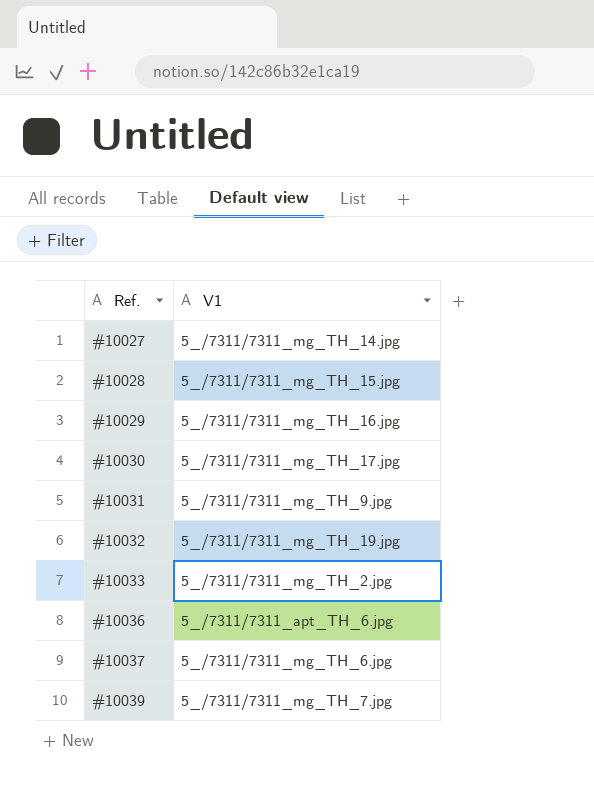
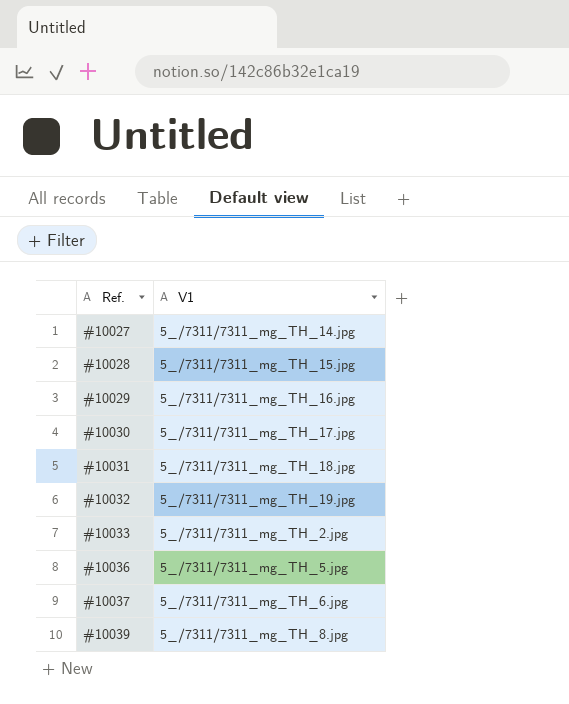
#10031 | V1: 5_/7311/7311_mg_TH_9.jpg -> 5_/7311/7311_mg_TH_18.jpg
#10036 | V1: 5_/7311/7311_apt_TH_6.jpg -> 5_/7311/7311_mg_TH_5.jpg
#10039 | V1: 5_/7311/7311_mg_TH_7.jpg -> 5_/7311/7311_mg_TH_8.jpg

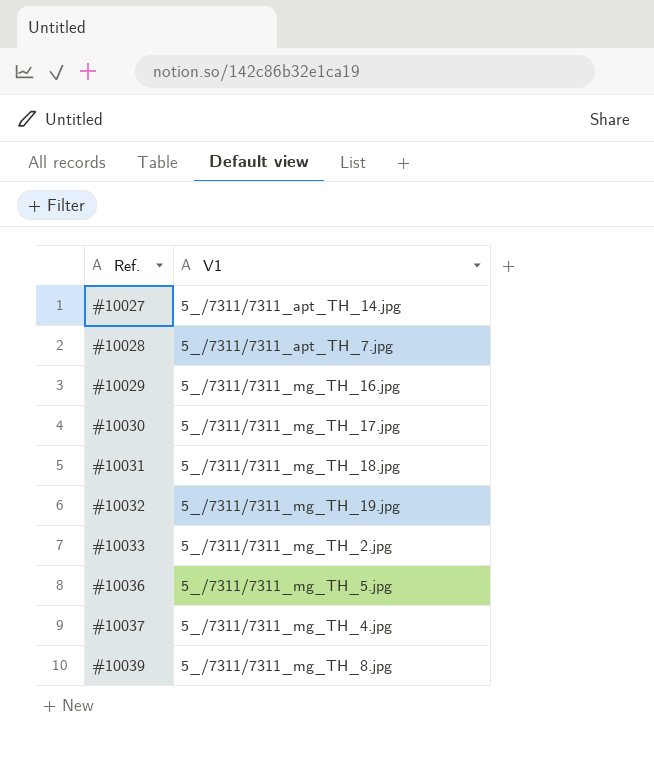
#10027 | V1: 5_/7311/7311_mg_TH_14.jpg -> 5_/7311/7311_apt_TH_14.jpg
#10028 | V1: 5_/7311/7311_mg_TH_15.jpg -> 5_/7311/7311_apt_TH_7.jpg
#10037 | V1: 5_/7311/7311_mg_TH_6.jpg -> 5_/7311/7311_mg_TH_4.jpg

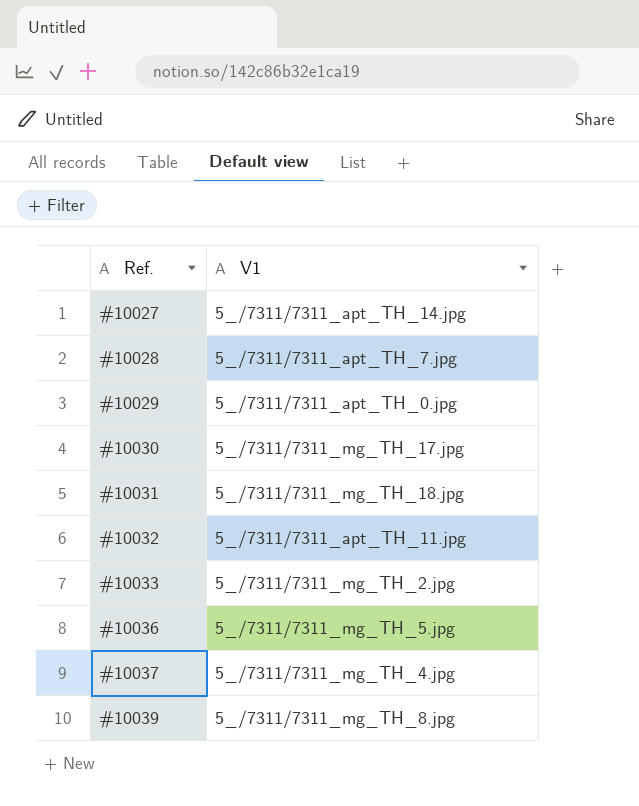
#10029 | V1: 5_/7311/7311_mg_TH_16.jpg -> 5_/7311/7311_apt_TH_0.jpg
#10032 | V1: 5_/7311/7311_mg_TH_19.jpg -> 5_/7311/7311_apt_TH_11.jpg

